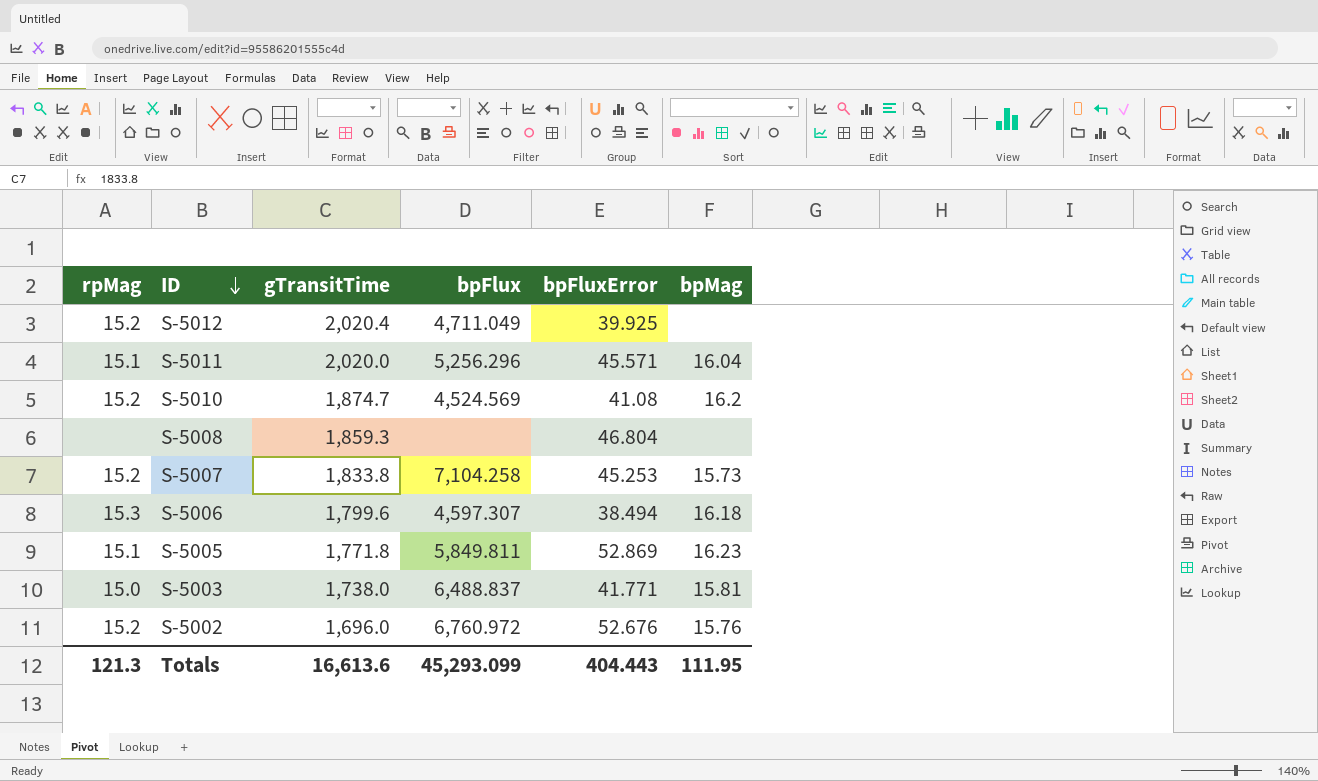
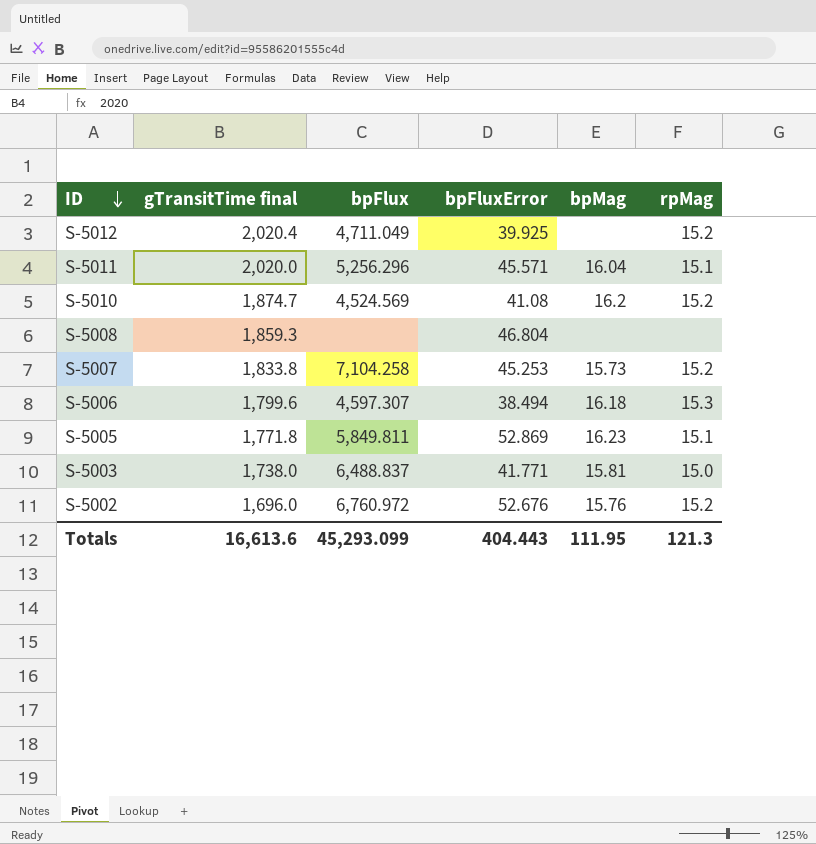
column name: gTransitTime -> gTransitTime final
column rpMag | position: 1 -> 6

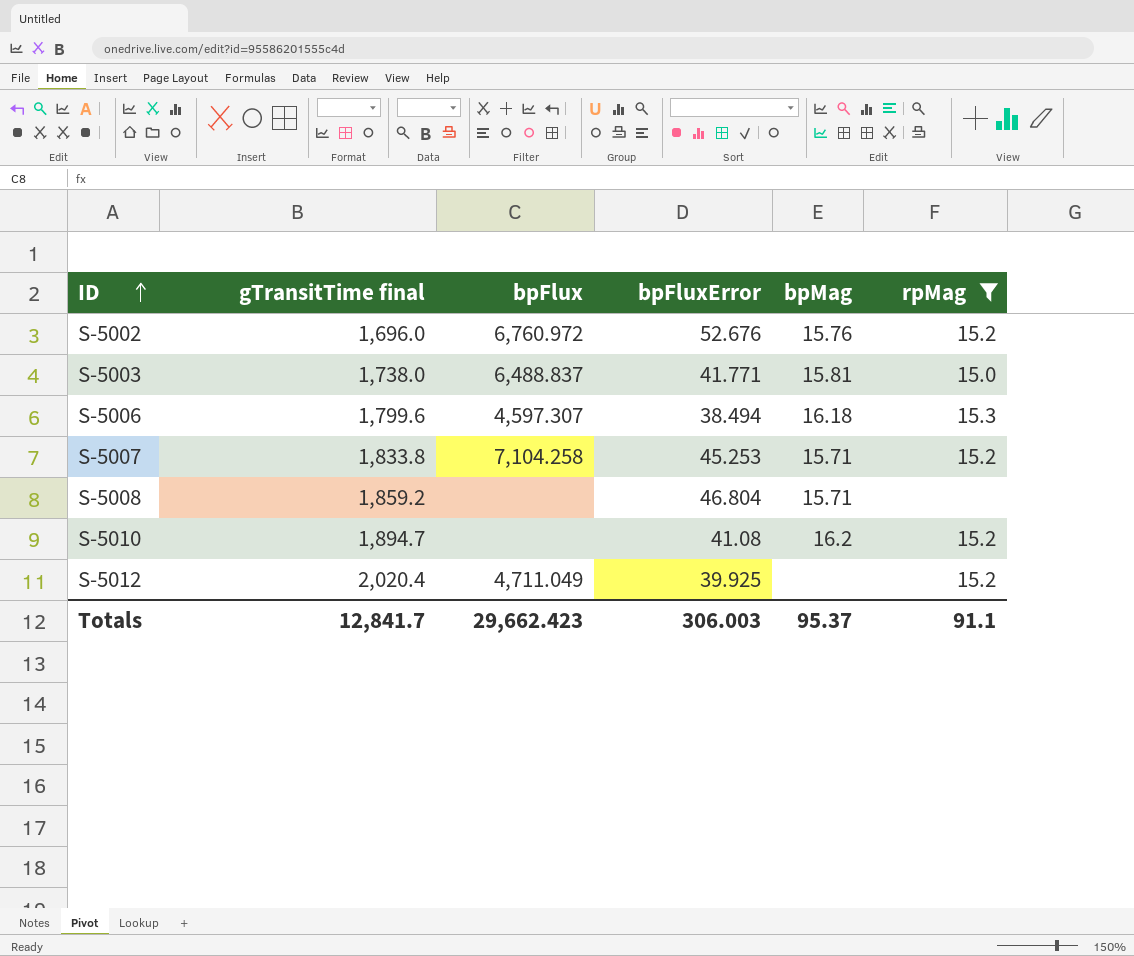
filter: none -> rpMag != 15.1
row order: ID descending -> ID ascending
S-5007 | bpMag: 15.73 -> 15.71
S-5008 | gTransitTime final: 1,859.3 -> 1,859.2
S-5008 | bpMag: none -> 15.71
S-5010 | gTransitTime final: 1,874.7 -> 1,894.7
S-5010 | bpFlux: 4,524.569 -> none
Totals | gTransitTime final: 16,613.6 -> 12,841.7
Totals | bpFlux: 45,293.099 -> 29,662.423
Totals | bpFluxError: 404.443 -> 306.003
Totals | bpMag: 111.95 -> 95.37
Totals | rpMag: 121.3 -> 91.1

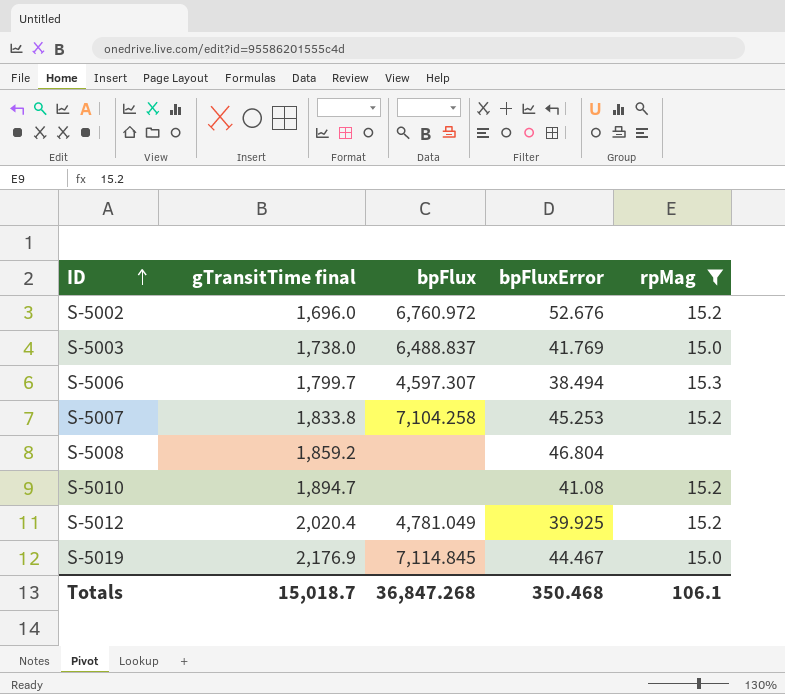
column bpMag | position: 5 -> none
S-5003 | bpFluxError: 41.771 -> 41.769
S-5006 | gTransitTime final: 1,799.6 -> 1,799.7
S-5012 | bpFlux: 4,711.049 -> 4,781.049
row S-5019: none -> 2,176.9 | 7,114.845 | 44.467 | 15.0
Totals | gTransitTime final: 12,841.7 -> 15,018.7
Totals | bpFlux: 29,662.423 -> 36,847.268
Totals | bpFluxError: 306.003 -> 350.468
Totals | rpMag: 91.1 -> 106.1

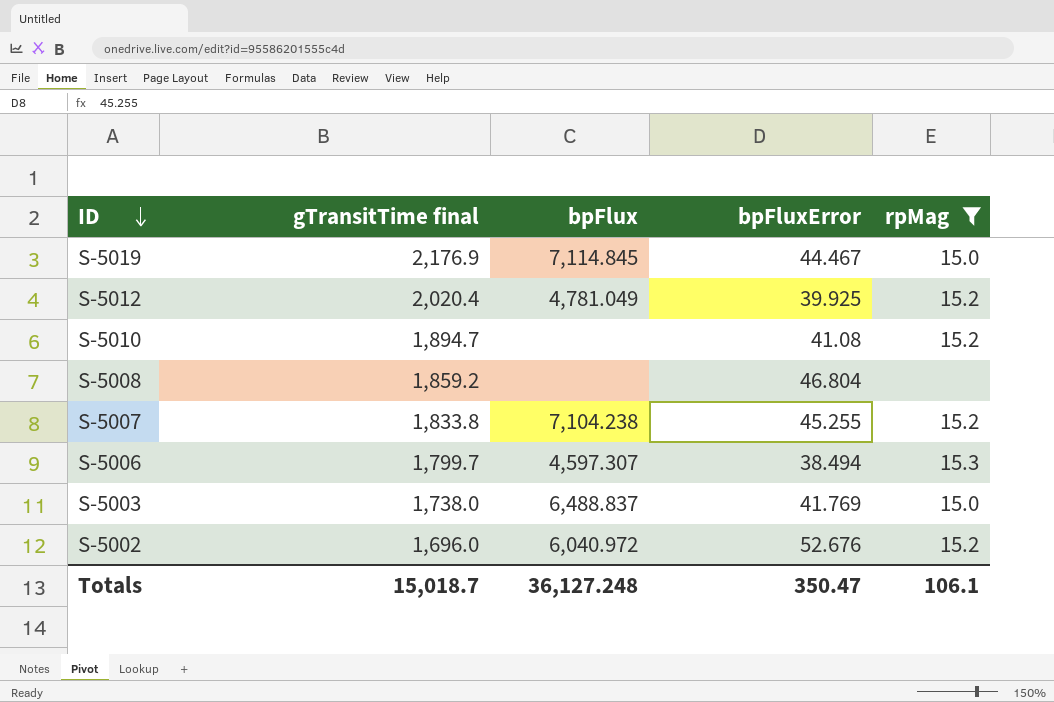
row order: ID ascending -> ID descending
S-5007 | bpFlux: 7,104.258 -> 7,104.238
S-5007 | bpFluxError: 45.253 -> 45.255
S-5002 | bpFlux: 6,760.972 -> 6,040.972
Totals | bpFlux: 36,847.268 -> 36,127.248
Totals | bpFluxError: 350.468 -> 350.47

